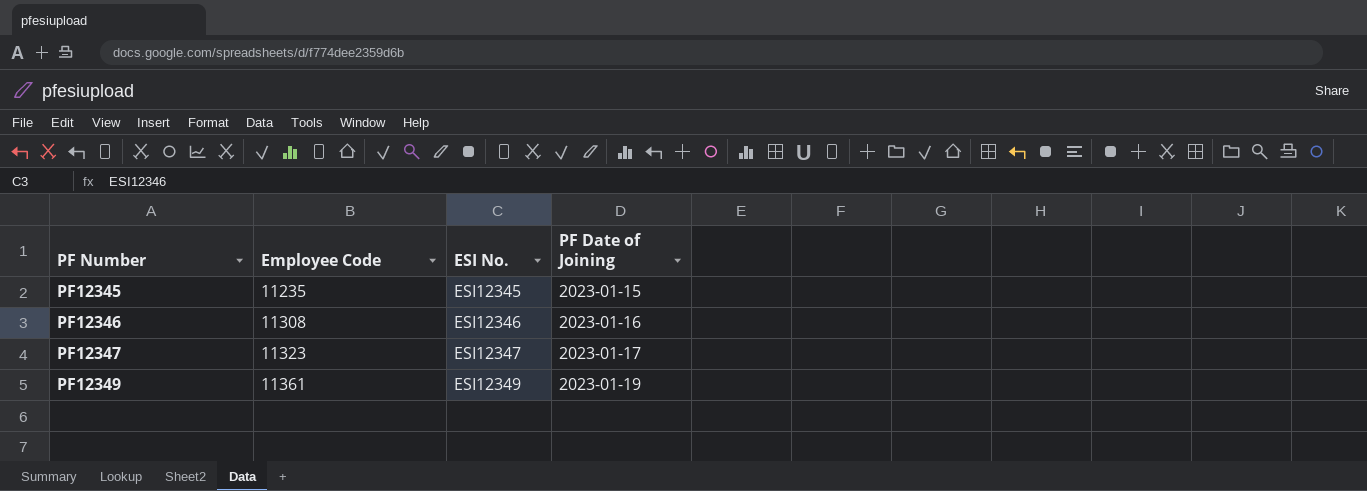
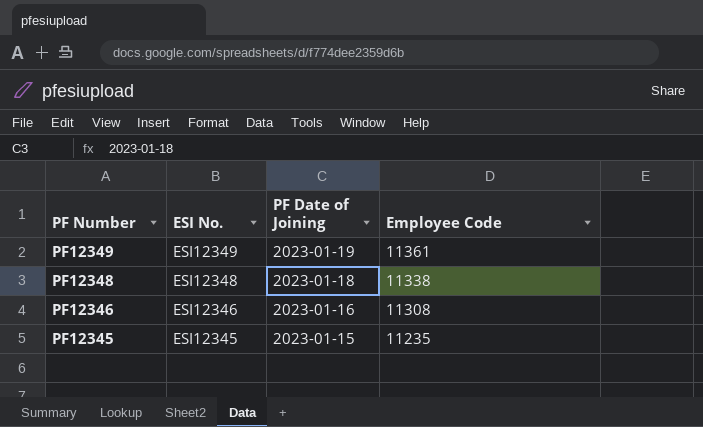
row order: PF Number ascending -> PF Number descending
column Employee Code | position: 2 -> 4
row PF12347: 11323 | ESI12347 | 2023-01-17 -> none
row PF12348: none -> ESI12348 | 2023-01-18 | 11338

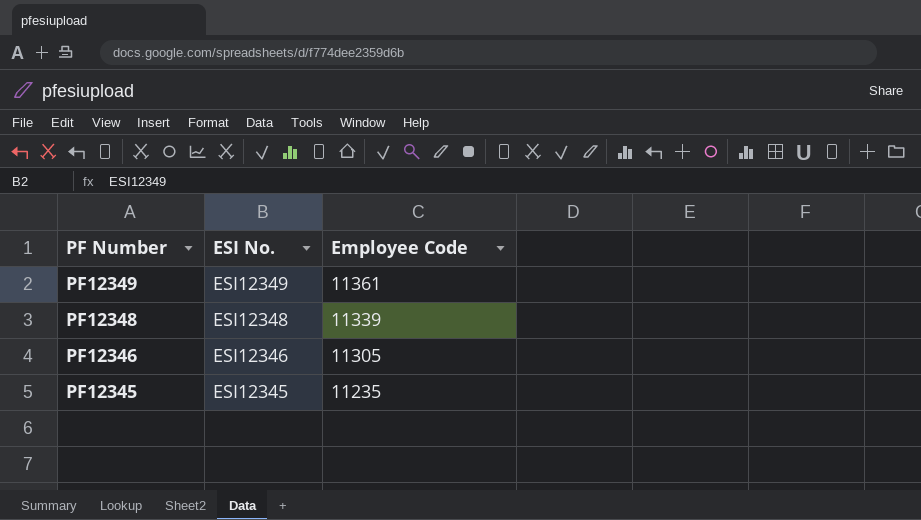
column PF Date of Joining | position: 3 -> none
PF12348 | Employee Code: 11338 -> 11339
PF12346 | Employee Code: 11308 -> 11305

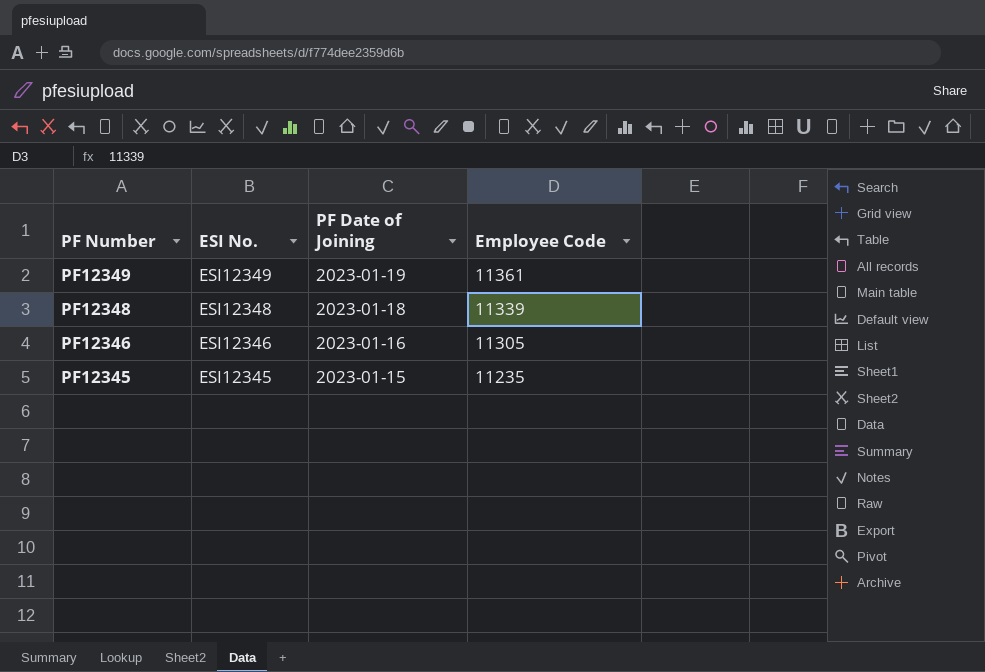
column PF Date of Joining | position: none -> 3

